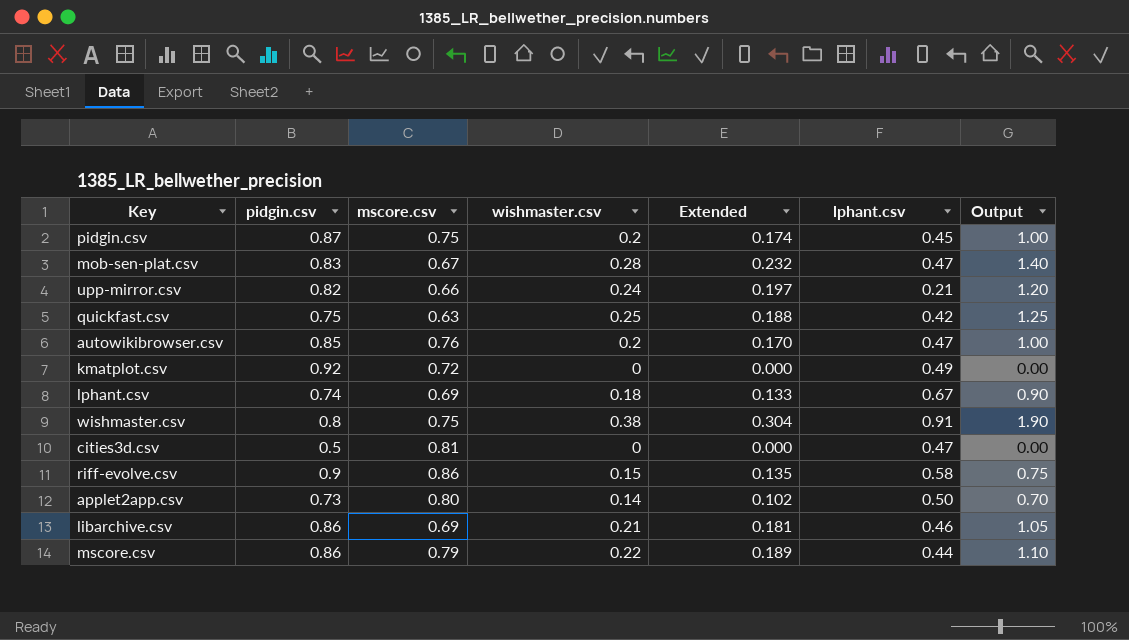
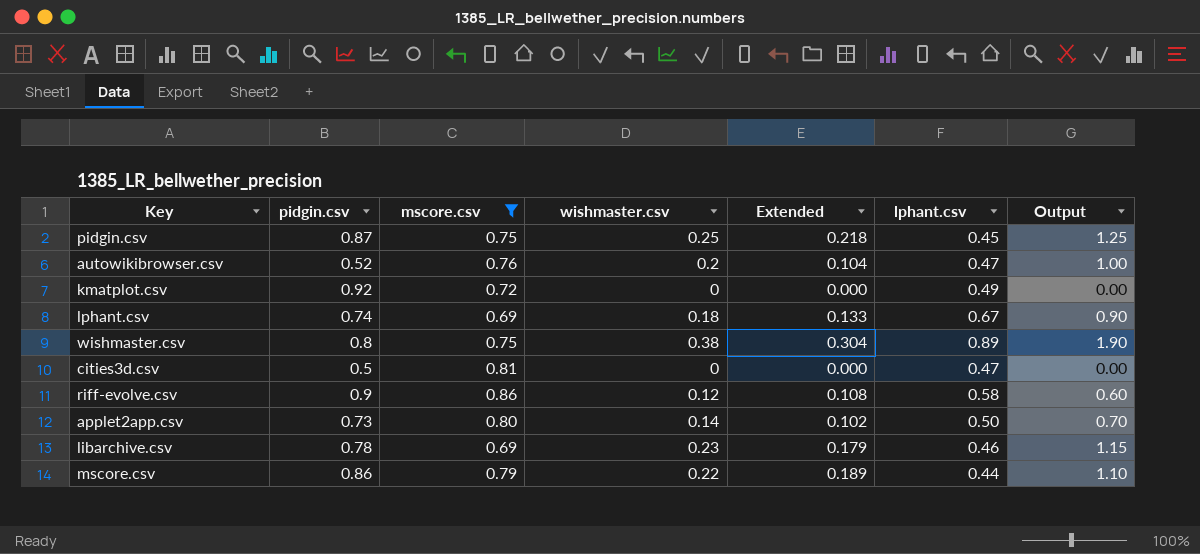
filter: none -> mscore.csv >= 0.69
pidgin.csv | wishmaster.csv: 0.2 -> 0.25
pidgin.csv | Extended: 0.174 -> 0.218
pidgin.csv | Output: 1.00 -> 1.25
autowikibrowser.csv | pidgin.csv: 0.85 -> 0.52
autowikibrowser.csv | Extended: 0.170 -> 0.104
wishmaster.csv | lphant.csv: 0.91 -> 0.89
riff-evolve.csv | wishmaster.csv: 0.15 -> 0.12
riff-evolve.csv | Extended: 0.135 -> 0.108
riff-evolve.csv | Output: 0.75 -> 0.60
libarchive.csv | pidgin.csv: 0.86 -> 0.78
libarchive.csv | wishmaster.csv: 0.21 -> 0.23
libarchive.csv | Extended: 0.181 -> 0.179
libarchive.csv | Output: 1.05 -> 1.15

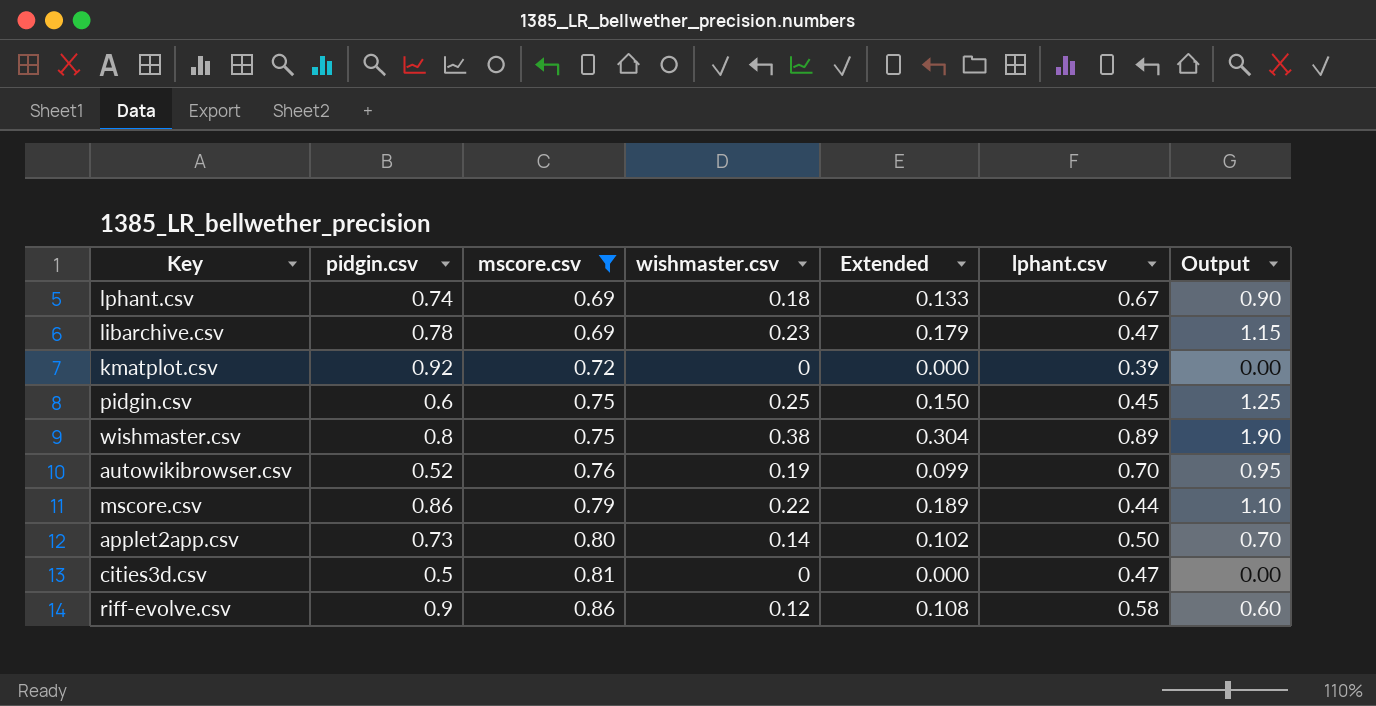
row order: none -> mscore.csv ascending
libarchive.csv | lphant.csv: 0.46 -> 0.47
kmatplot.csv | lphant.csv: 0.49 -> 0.39
pidgin.csv | pidgin.csv: 0.87 -> 0.6
pidgin.csv | Extended: 0.218 -> 0.150
autowikibrowser.csv | wishmaster.csv: 0.2 -> 0.19
autowikibrowser.csv | Extended: 0.104 -> 0.099
autowikibrowser.csv | lphant.csv: 0.47 -> 0.70
autowikibrowser.csv | Output: 1.00 -> 0.95

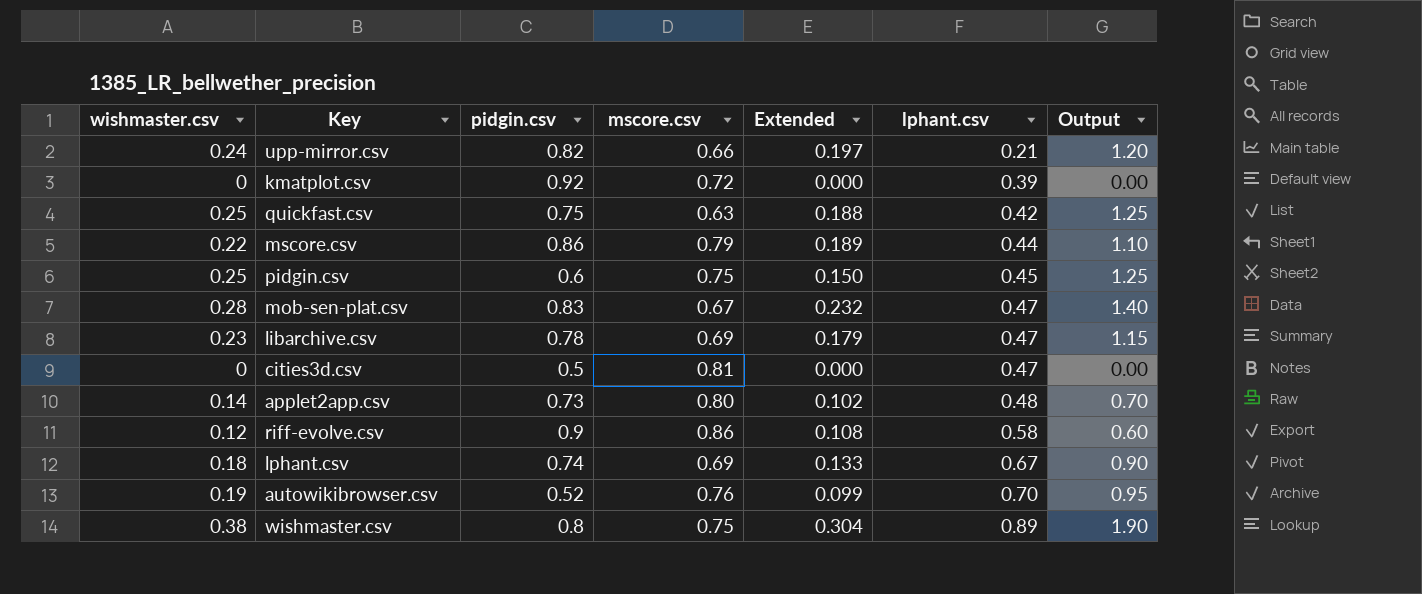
filter: mscore.csv >= 0.69 -> none
row order: mscore.csv ascending -> lphant.csv ascending
column wishmaster.csv | position: 4 -> 1
applet2app.csv | lphant.csv: 0.50 -> 0.48

